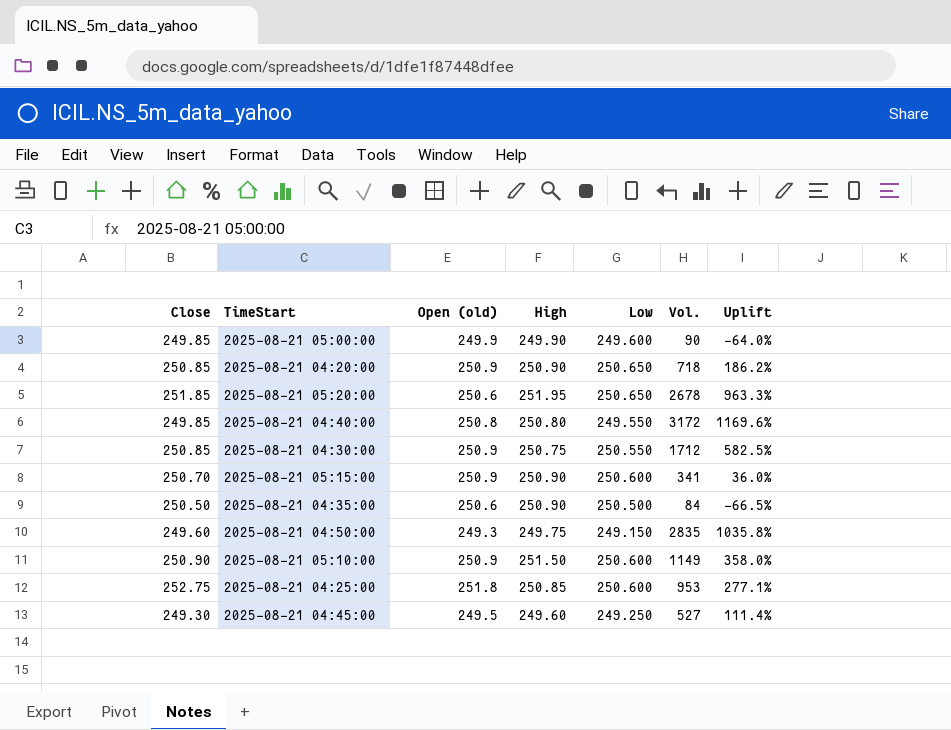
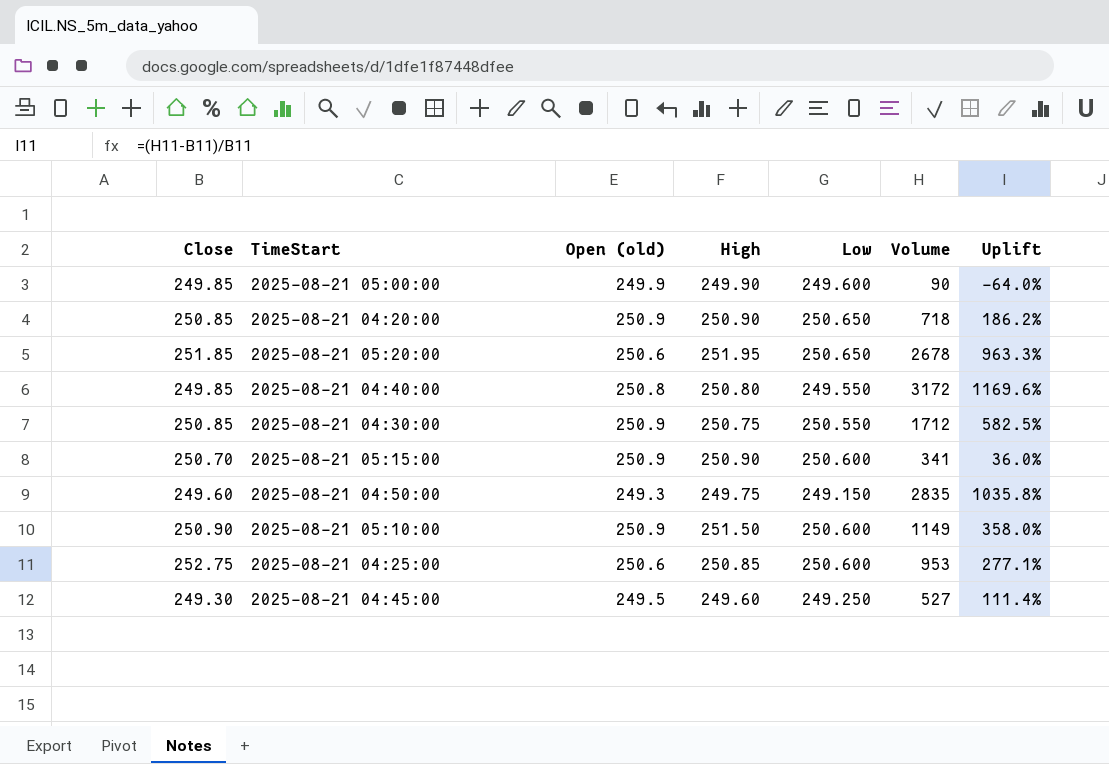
column name: Vol. -> Volume
row 2025-08-21 04:35:00: 250.50 | 250.6 | 250.90 | 250.500 | 84 | -66.5% -> none
2025-08-21 04:25:00 | Open (old): 251.8 -> 250.6

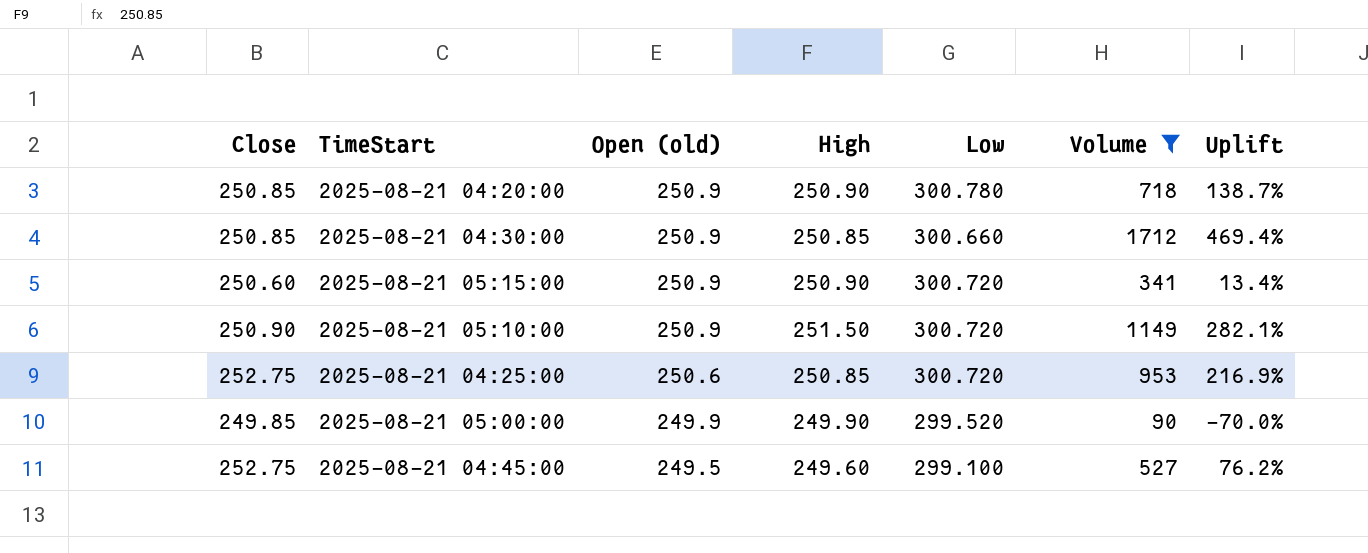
filter: none -> Volume <= 1712
row order: none -> Open (old) descending
column Uplift | formula: ([Volume] - [Close]) / [Close] -> ([Volume] - [Low]) / [Low]
2025-08-21 04:20:00 | Low: 250.650 -> 300.780
2025-08-21 04:30:00 | High: 250.75 -> 250.85
2025-08-21 04:30:00 | Low: 250.550 -> 300.660
2025-08-21 05:15:00 | Close: 250.70 -> 250.60
2025-08-21 05:15:00 | Low: 250.600 -> 300.720
2025-08-21 05:10:00 | Low: 250.600 -> 300.720
2025-08-21 04:25:00 | Low: 250.600 -> 300.720
2025-08-21 05:00:00 | Low: 249.600 -> 299.520
2025-08-21 04:45:00 | Close: 249.30 -> 252.75
2025-08-21 04:45:00 | Low: 249.250 -> 299.100

